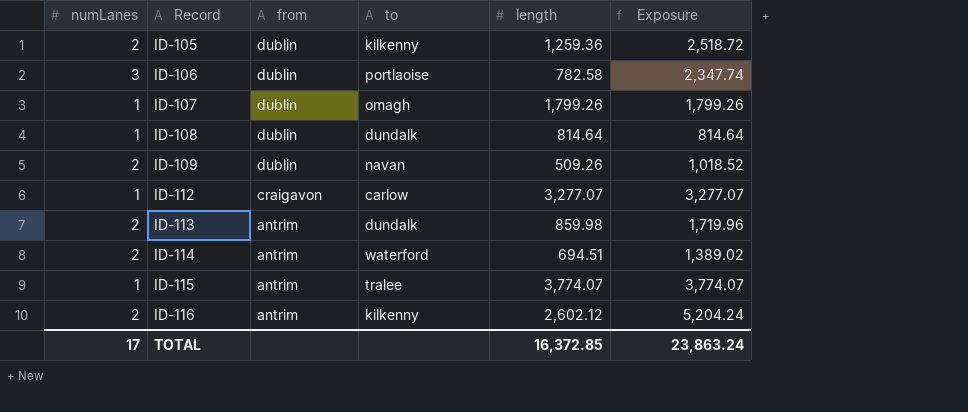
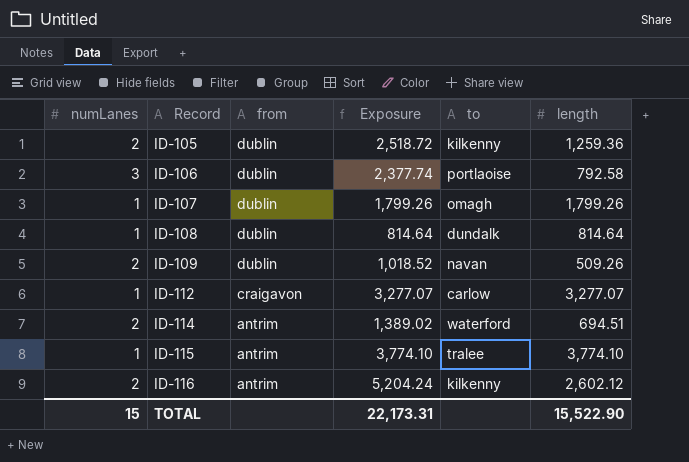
column Exposure | position: 6 -> 4
row ID-113: 2 | antrim | dundalk | 859.98 | 1,719.96 -> none
ID-106 | Exposure: 2,347.74 -> 2,377.74
ID-106 | length: 782.58 -> 792.58
ID-115 | Exposure: 3,774.07 -> 3,774.10
ID-115 | length: 3,774.07 -> 3,774.10
TOTAL | numLanes: 17 -> 15
TOTAL | Exposure: 23,863.24 -> 22,173.31
TOTAL | length: 16,372.85 -> 15,522.90

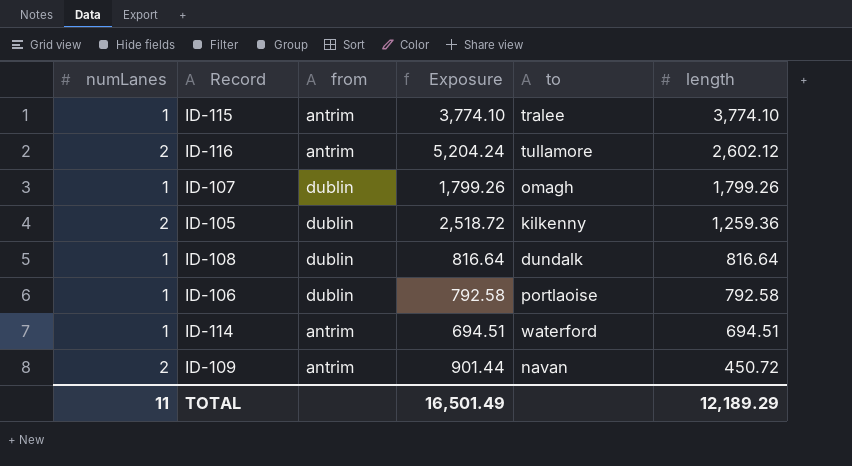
row order: Record ascending -> length descending
row ID-112: 1 | craigavon | 3,277.07 | carlow | 3,277.07 -> none
ID-116 | to: kilkenny -> tullamore
ID-108 | Exposure: 814.64 -> 816.64
ID-108 | length: 814.64 -> 816.64
ID-106 | numLanes: 3 -> 1
ID-106 | Exposure: 2,377.74 -> 792.58
ID-114 | numLanes: 2 -> 1
ID-114 | Exposure: 1,389.02 -> 694.51
ID-109 | from: dublin -> antrim
ID-109 | Exposure: 1,018.52 -> 901.44
ID-109 | length: 509.26 -> 450.72
TOTAL | numLanes: 15 -> 11
TOTAL | Exposure: 22,173.31 -> 16,501.49
TOTAL | length: 15,522.90 -> 12,189.29

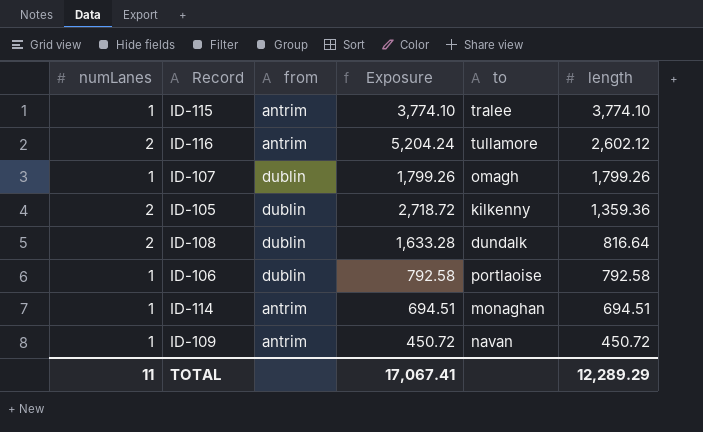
ID-105 | Exposure: 2,518.72 -> 2,718.72
ID-105 | length: 1,259.36 -> 1,359.36
ID-108 | numLanes: 1 -> 2
ID-108 | Exposure: 816.64 -> 1,633.28
ID-114 | to: waterford -> monaghan
ID-109 | numLanes: 2 -> 1
ID-109 | Exposure: 901.44 -> 450.72
TOTAL | Exposure: 16,501.49 -> 17,067.41
TOTAL | length: 12,189.29 -> 12,289.29

